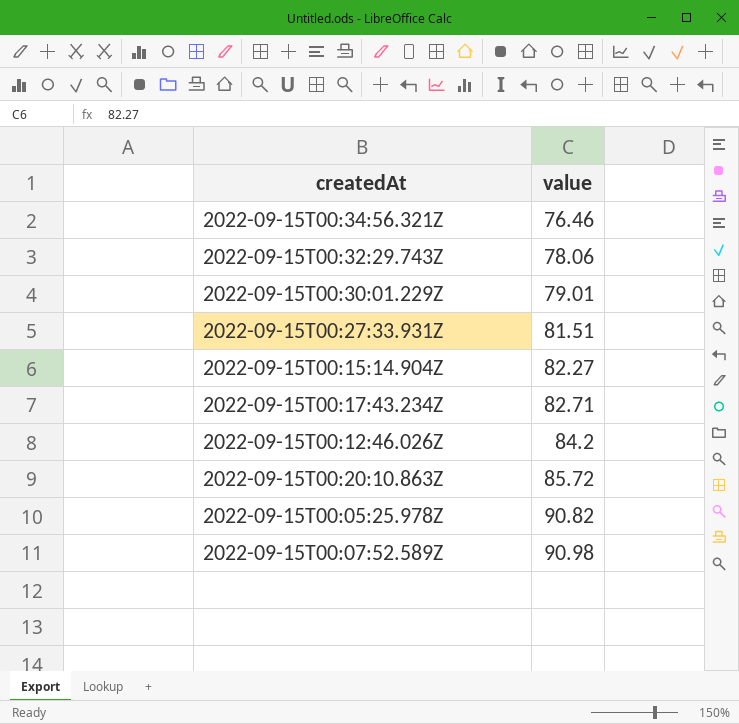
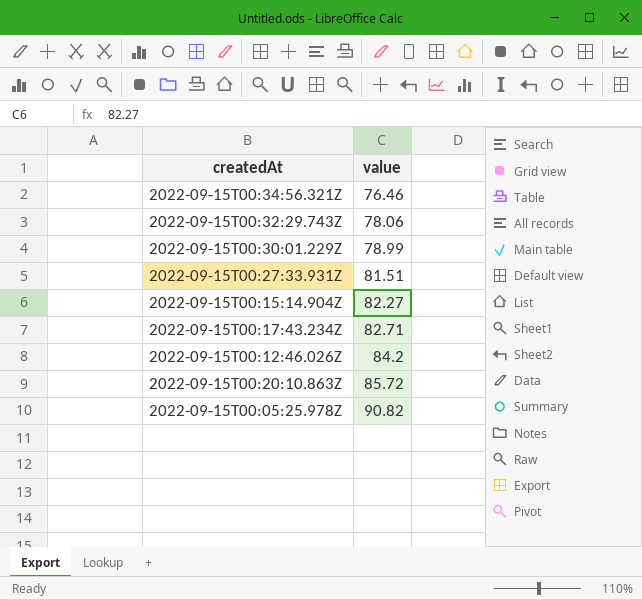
row 2022-09-15T00:07:52.589Z: 90.98 -> none
2022-09-15T00:30:01.229Z | value: 79.01 -> 78.99

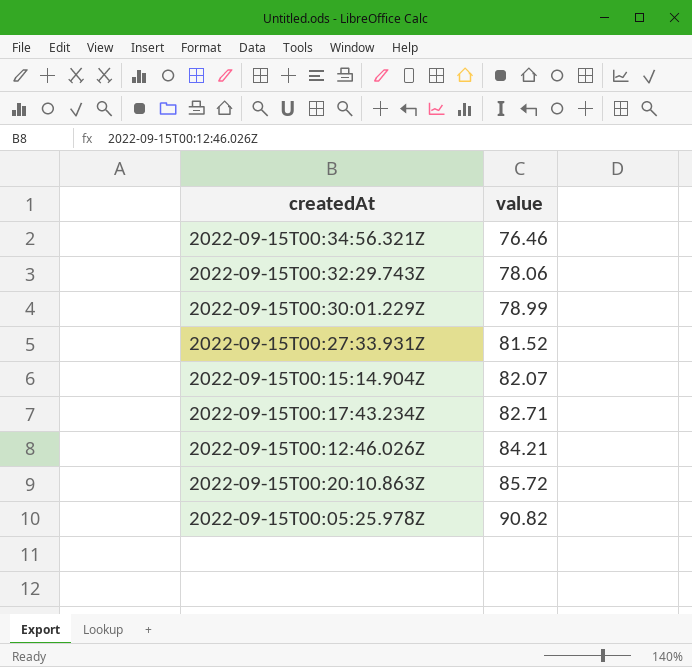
2022-09-15T00:27:33.931Z | value: 81.51 -> 81.52
2022-09-15T00:15:14.904Z | value: 82.27 -> 82.07
2022-09-15T00:12:46.026Z | value: 84.2 -> 84.21

